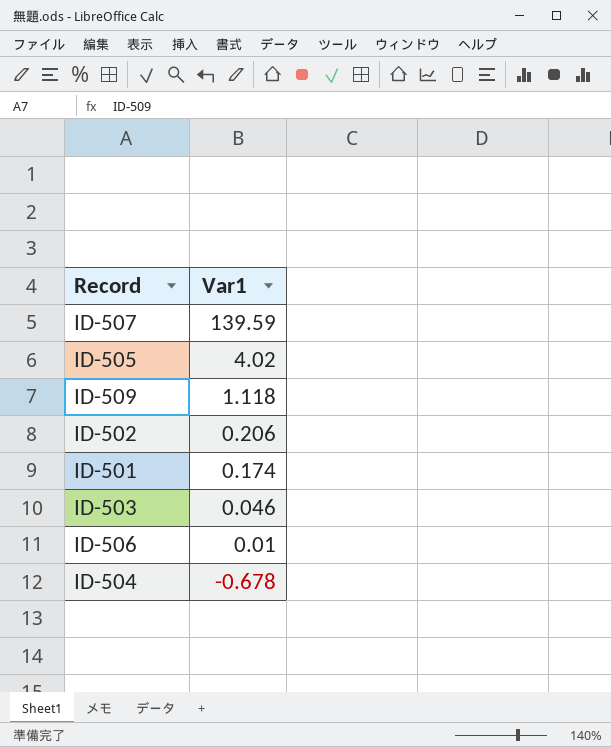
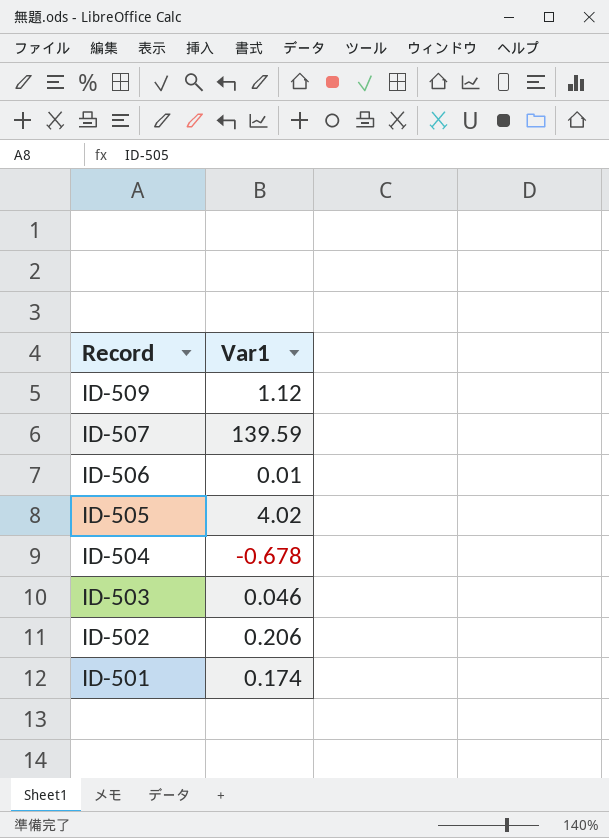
row order: Var1 descending -> Record descending
ID-509 | Var1: 1.118 -> 1.12

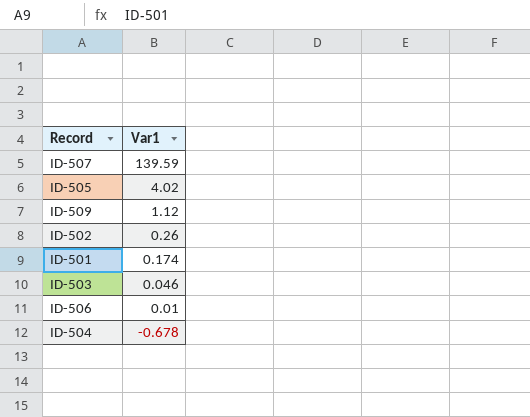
row order: Record descending -> Var1 descending
ID-502 | Var1: 0.206 -> 0.26

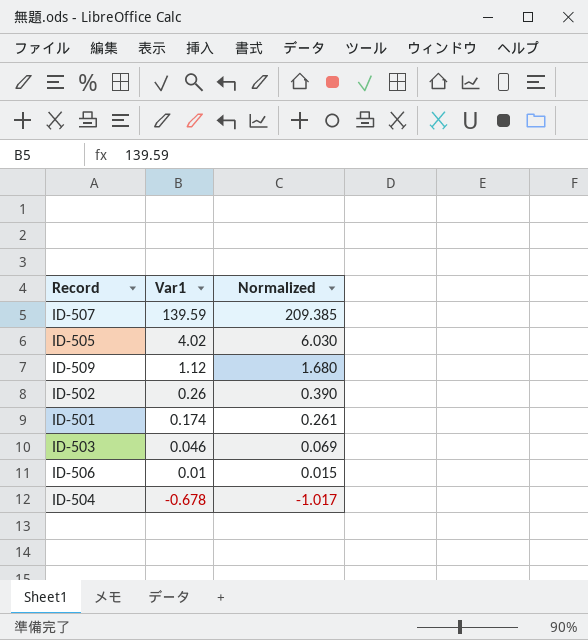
column Normalized | formula: none -> [Var1] * 1.5

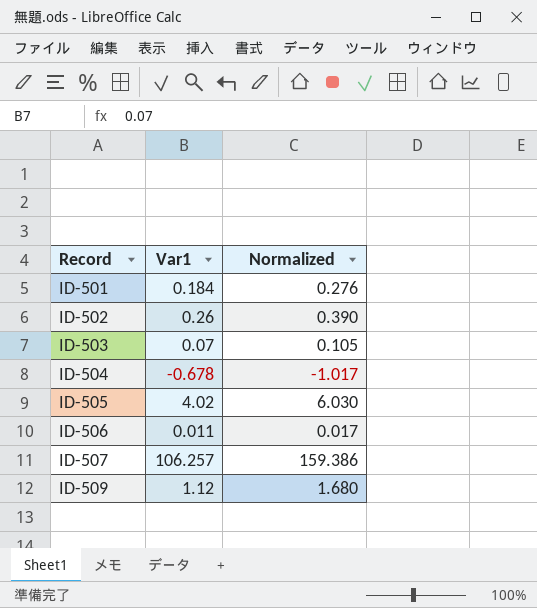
row order: Var1 descending -> Record ascending
ID-501 | Var1: 0.174 -> 0.184
ID-501 | Normalized: 0.261 -> 0.276
ID-503 | Var1: 0.046 -> 0.07
ID-503 | Normalized: 0.069 -> 0.105
ID-506 | Var1: 0.01 -> 0.011
ID-506 | Normalized: 0.015 -> 0.017
ID-507 | Var1: 139.59 -> 106.257
ID-507 | Normalized: 209.385 -> 159.386

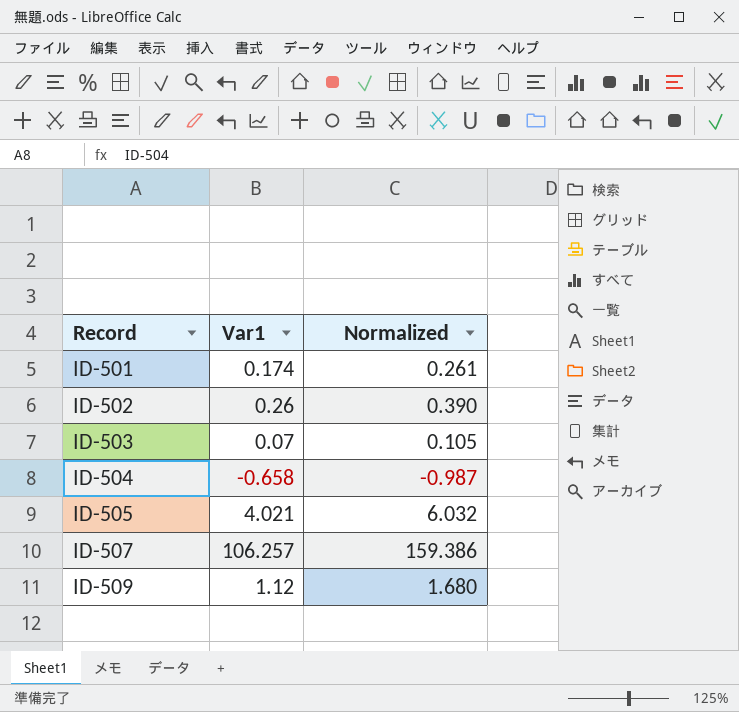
row ID-506: 0.011 | 0.017 -> none
ID-501 | Var1: 0.184 -> 0.174
ID-501 | Normalized: 0.276 -> 0.261
ID-504 | Var1: -0.678 -> -0.658
ID-504 | Normalized: -1.017 -> -0.987
ID-505 | Var1: 4.02 -> 4.021
ID-505 | Normalized: 6.030 -> 6.032

